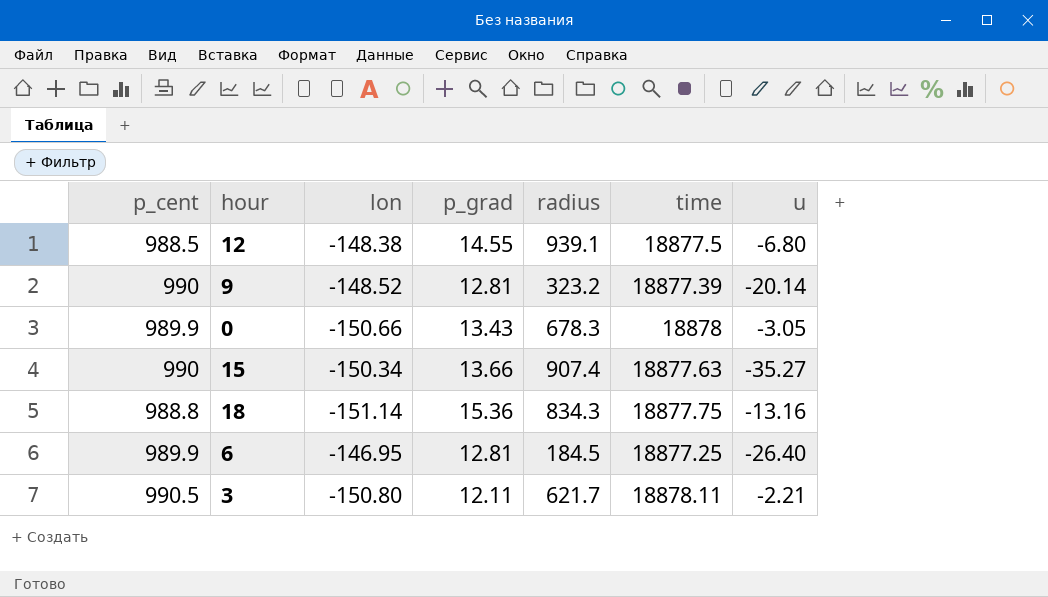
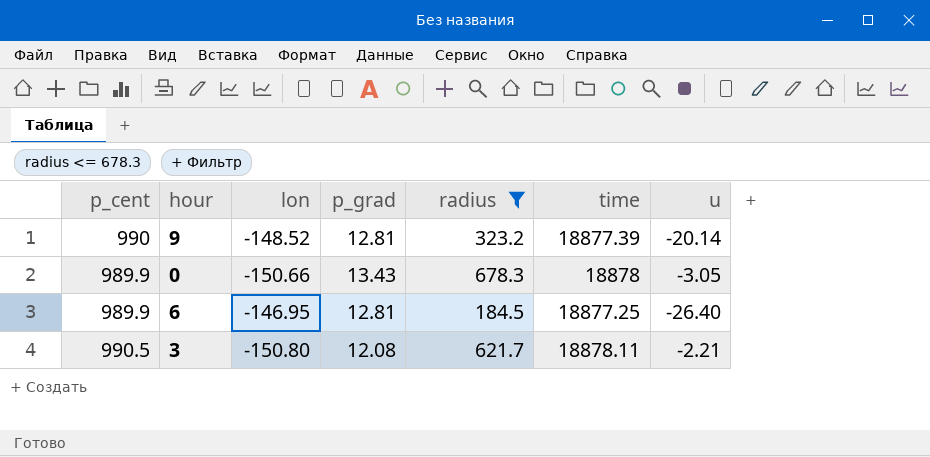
filter: none -> radius <= 678.3
3 | p_grad: 12.11 -> 12.08

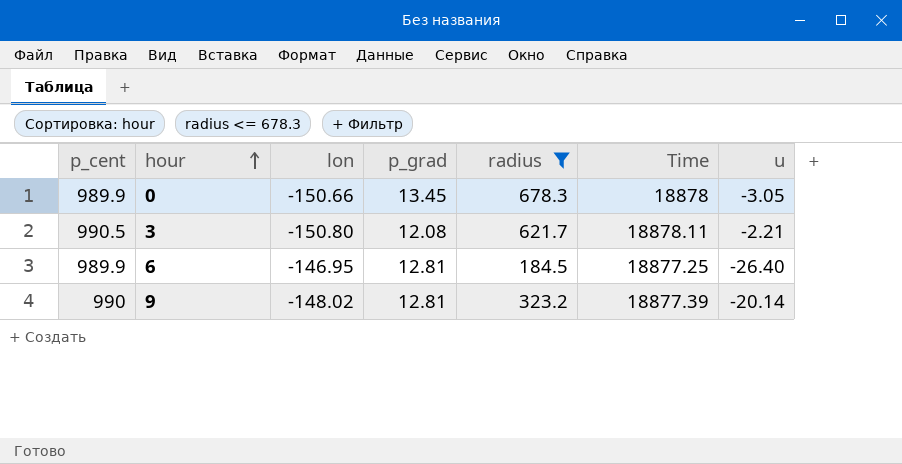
row order: none -> hour ascending
column name: time -> Time
0 | p_grad: 13.43 -> 13.45
9 | lon: -148.52 -> -148.02

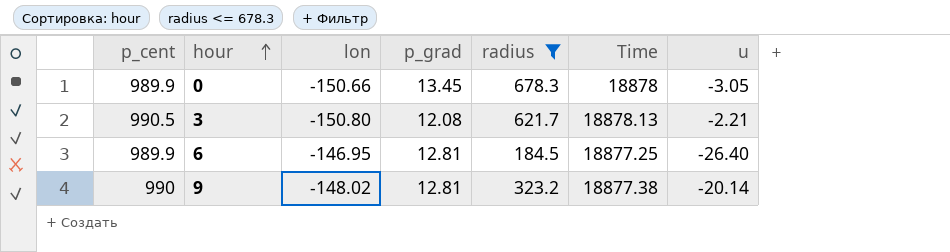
3 | Time: 18878.11 -> 18878.13
9 | Time: 18877.39 -> 18877.38

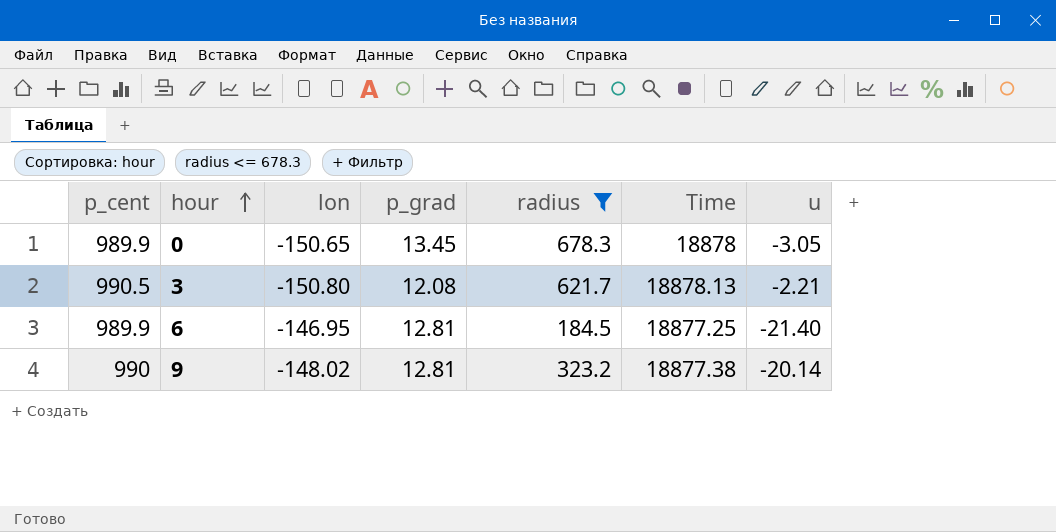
0 | lon: -150.66 -> -150.65
6 | u: -26.40 -> -21.40

